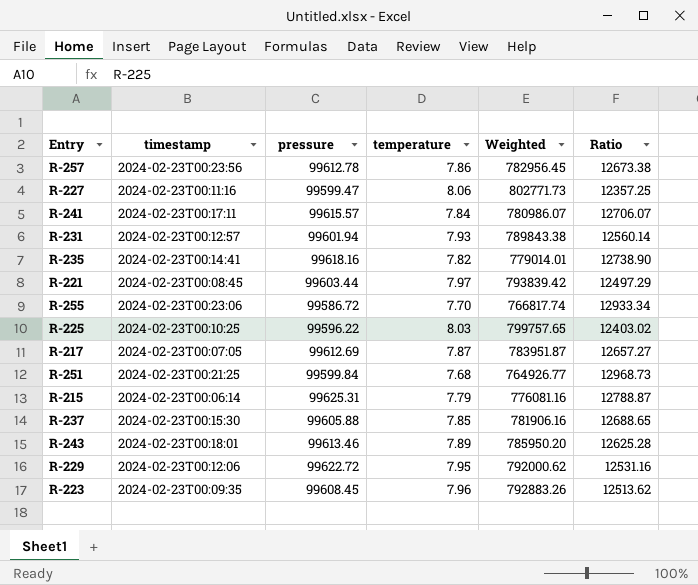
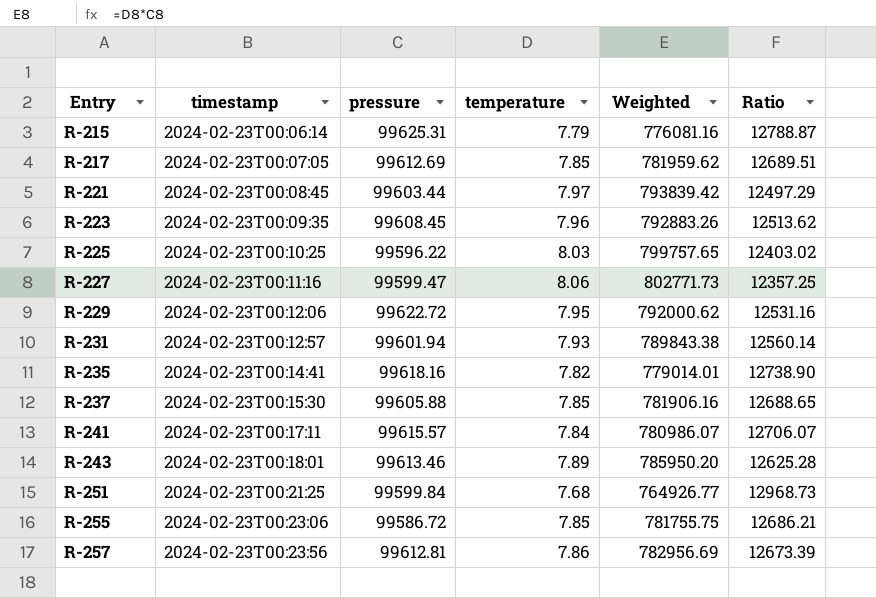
row order: none -> Entry ascending
R-217 | temperature: 7.87 -> 7.85
R-217 | Weighted: 783951.87 -> 781959.62
R-217 | Ratio: 12657.27 -> 12689.51
R-255 | temperature: 7.70 -> 7.85
R-255 | Weighted: 766817.74 -> 781755.75
R-255 | Ratio: 12933.34 -> 12686.21
R-257 | pressure: 99612.78 -> 99612.81
R-257 | Weighted: 782956.45 -> 782956.69
R-257 | Ratio: 12673.38 -> 12673.39

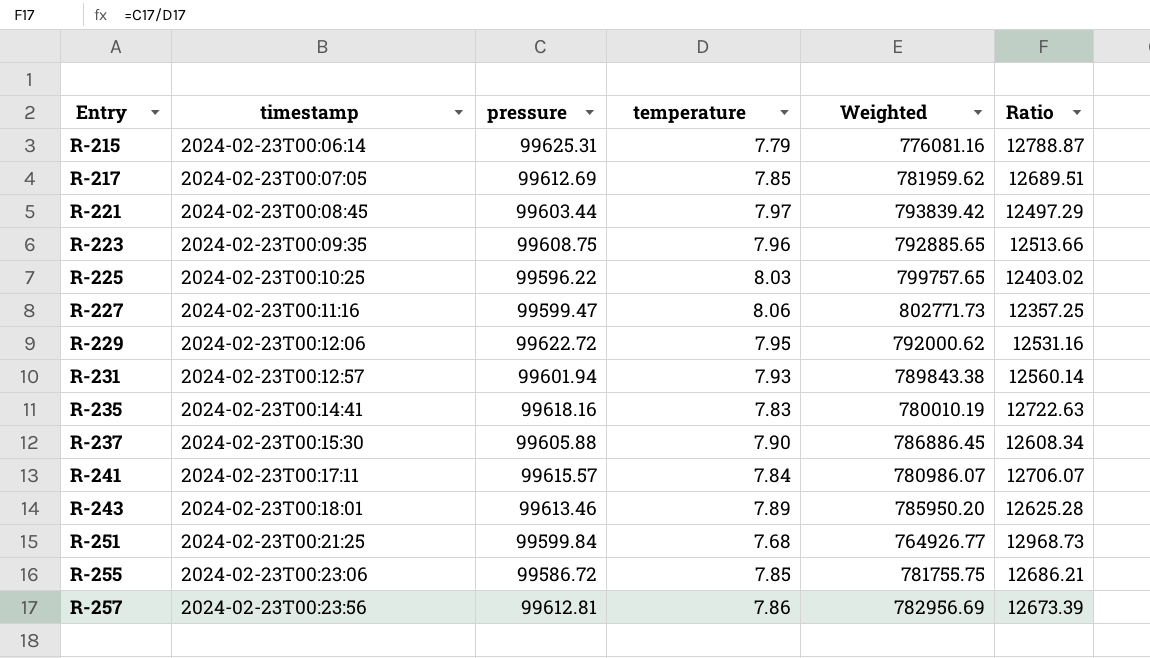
R-223 | pressure: 99608.45 -> 99608.75
R-223 | Weighted: 792883.26 -> 792885.65
R-223 | Ratio: 12513.62 -> 12513.66
R-235 | temperature: 7.82 -> 7.83
R-235 | Weighted: 779014.01 -> 780010.19
R-235 | Ratio: 12738.90 -> 12722.63
R-237 | temperature: 7.85 -> 7.90
R-237 | Weighted: 781906.16 -> 786886.45
R-237 | Ratio: 12688.65 -> 12608.34

